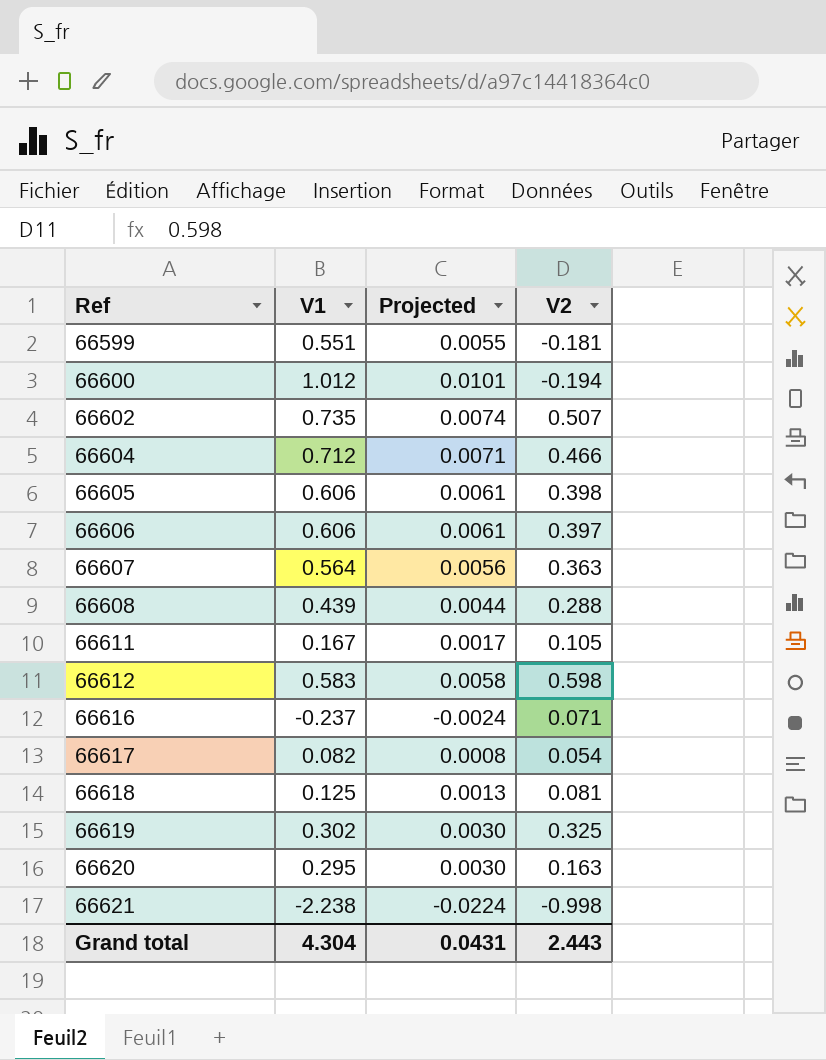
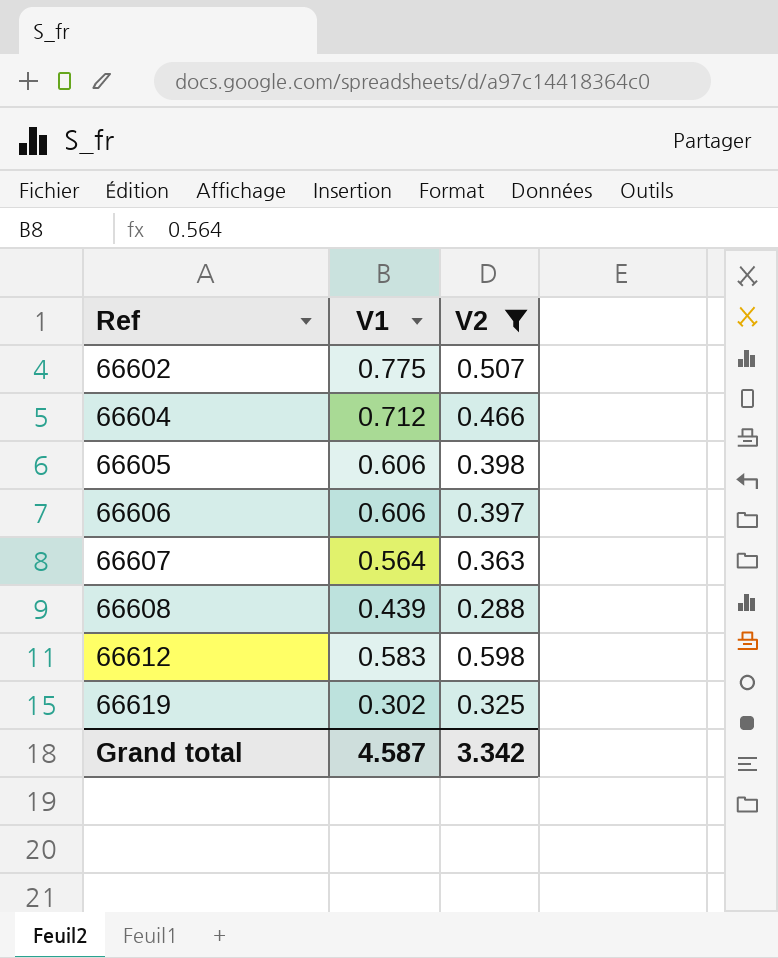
filter: none -> V2 >= 0.288
column Projected | formula: [V1] * 0.01 -> none
66602 | V1: 0.735 -> 0.775
Grand total | V1: 4.304 -> 4.587
Grand total | V2: 2.443 -> 3.342

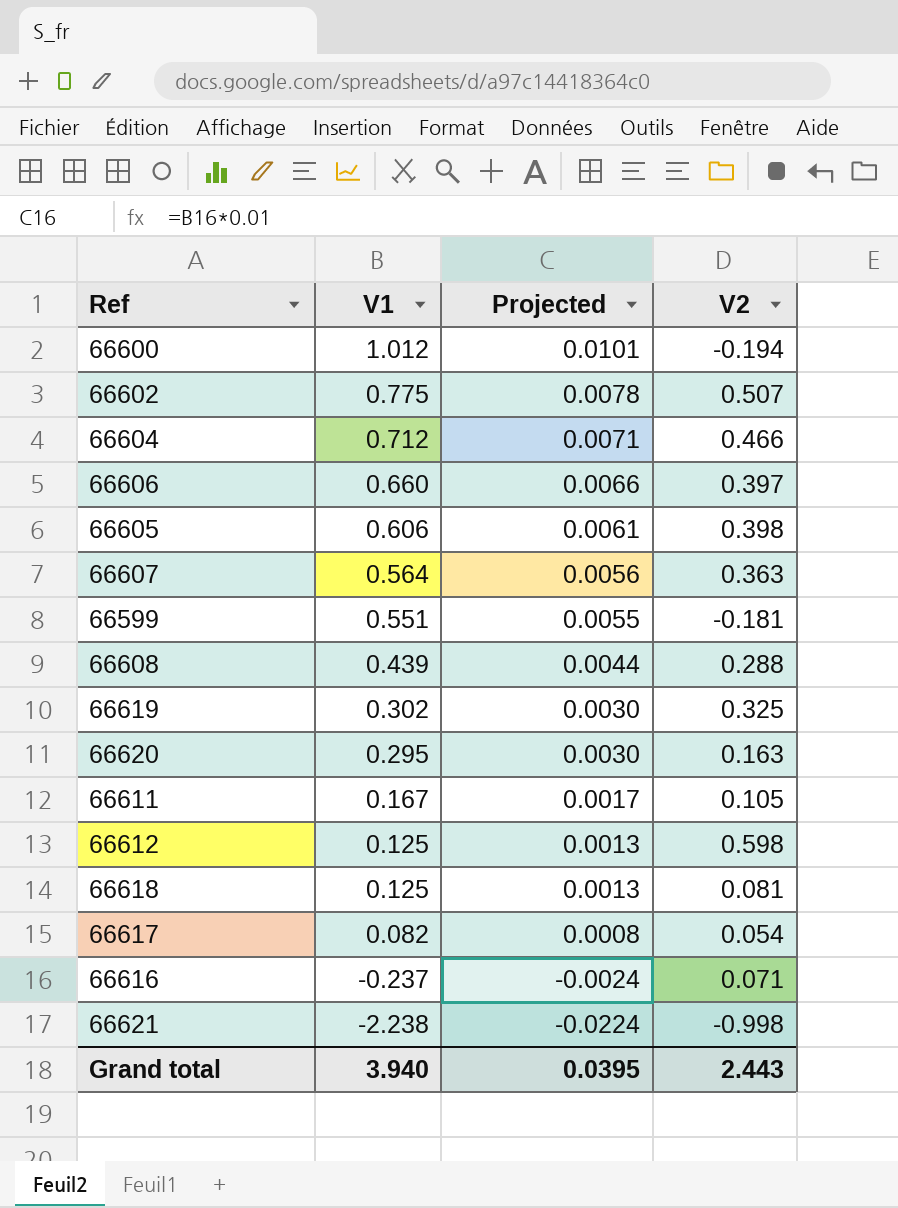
filter: V2 >= 0.288 -> none
row order: Ref ascending -> V1 descending
column Projected | formula: none -> [V1] * 0.01
66606 | V1: 0.606 -> 0.660
66612 | V1: 0.583 -> 0.125
Grand total | V1: 4.587 -> 3.940
Grand total | V2: 3.342 -> 2.443

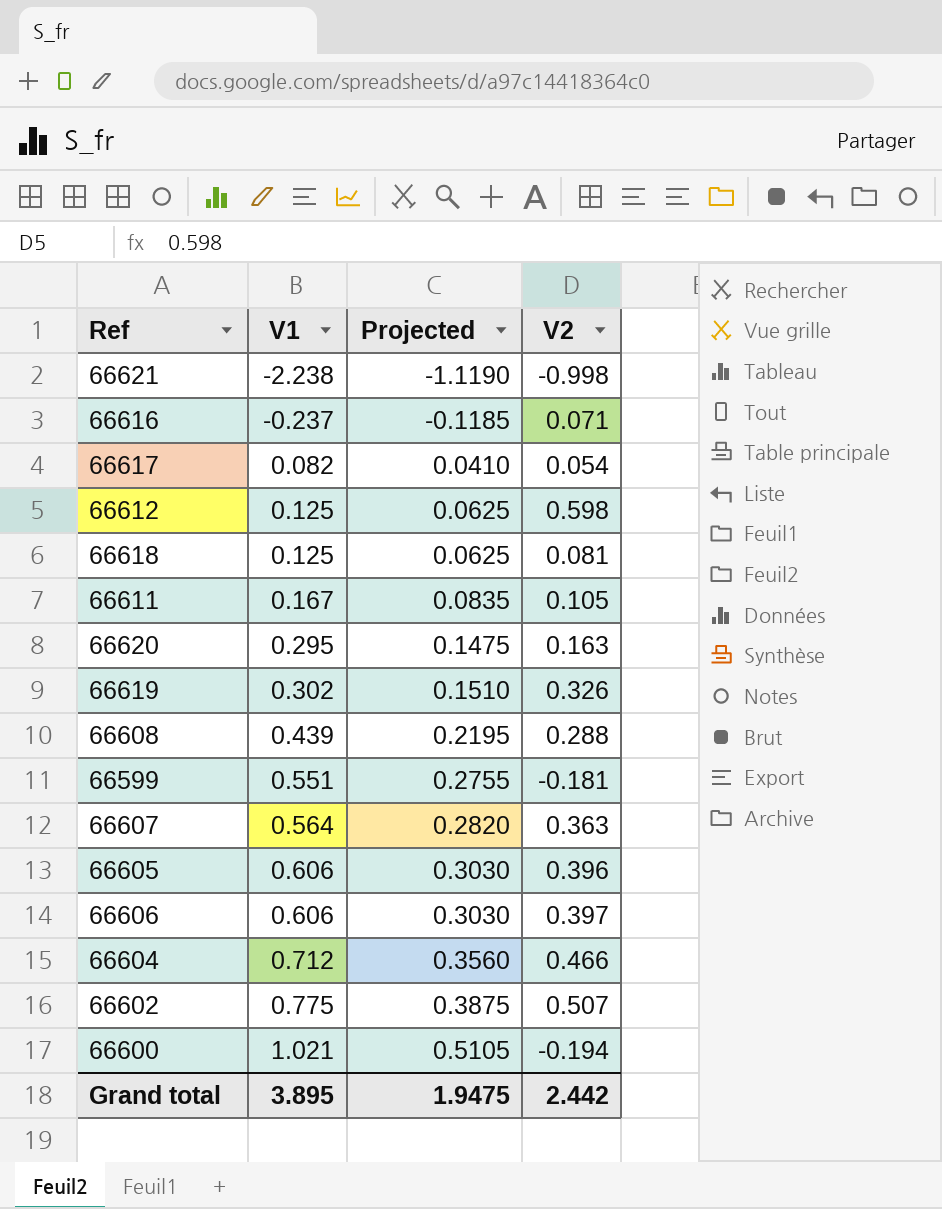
row order: V1 descending -> V1 ascending
column Projected | formula: [V1] * 0.01 -> [V1] * 0.5
66619 | V2: 0.325 -> 0.326
66605 | V2: 0.398 -> 0.396
66606 | V1: 0.660 -> 0.606
66600 | V1: 1.012 -> 1.021
Grand total | V1: 3.940 -> 3.895
Grand total | Projected: 0.0395 -> 1.9475
Grand total | V2: 2.443 -> 2.442

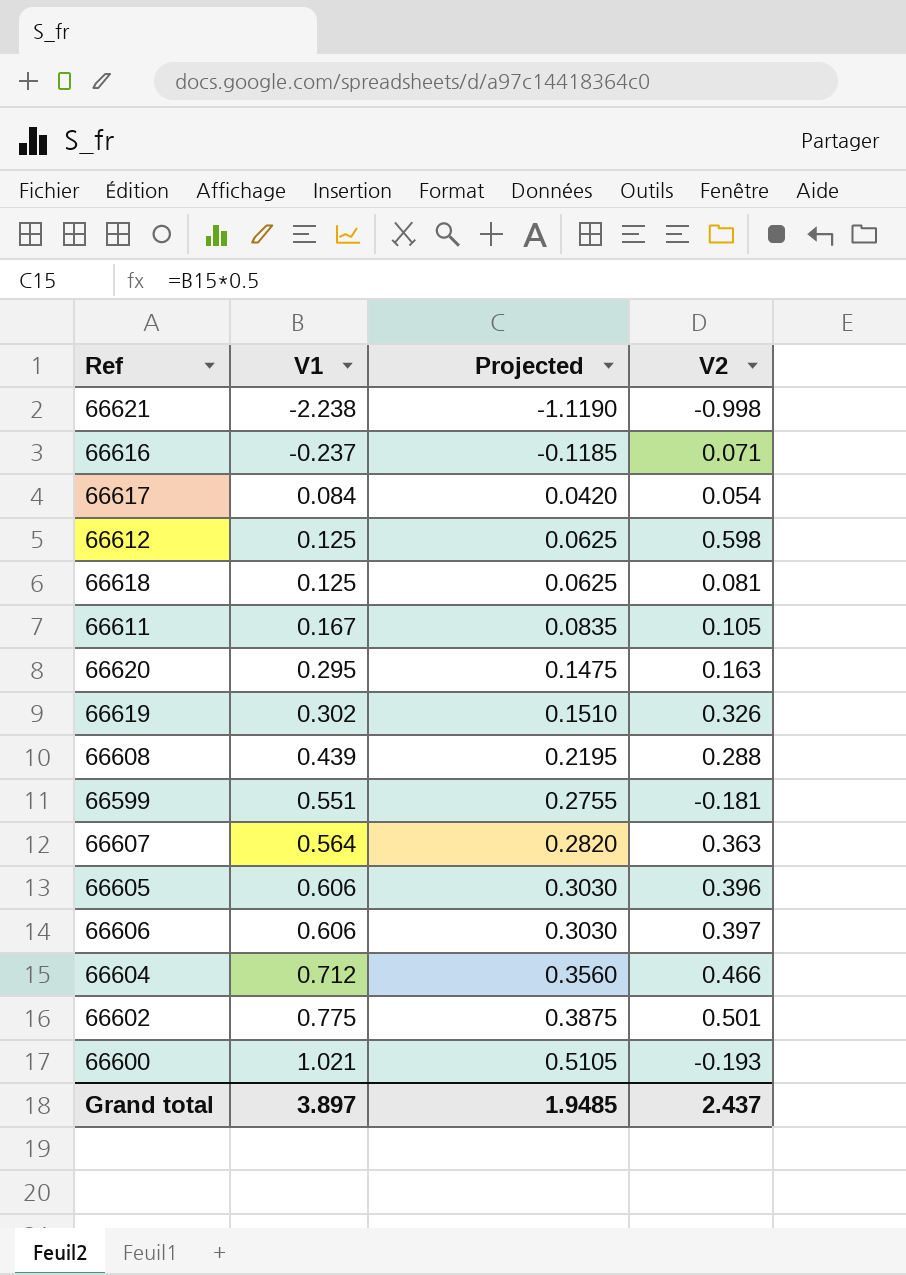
66617 | V1: 0.082 -> 0.084
66617 | Projected: 0.0410 -> 0.0420
66602 | V2: 0.507 -> 0.501
66600 | V2: -0.194 -> -0.193
Grand total | V1: 3.895 -> 3.897
Grand total | Projected: 1.9475 -> 1.9485
Grand total | V2: 2.442 -> 2.437

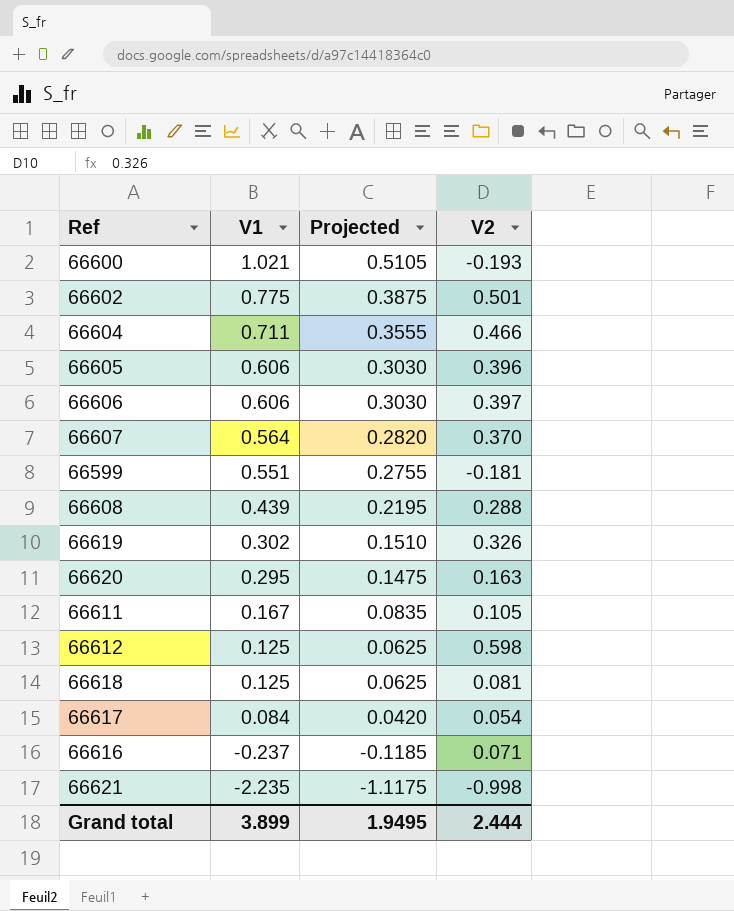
row order: V1 ascending -> V1 descending
66604 | V1: 0.712 -> 0.711
66604 | Projected: 0.3560 -> 0.3555
66607 | V2: 0.363 -> 0.370
66621 | V1: -2.238 -> -2.235
66621 | Projected: -1.1190 -> -1.1175
Grand total | V1: 3.897 -> 3.899
Grand total | Projected: 1.9485 -> 1.9495
Grand total | V2: 2.437 -> 2.444

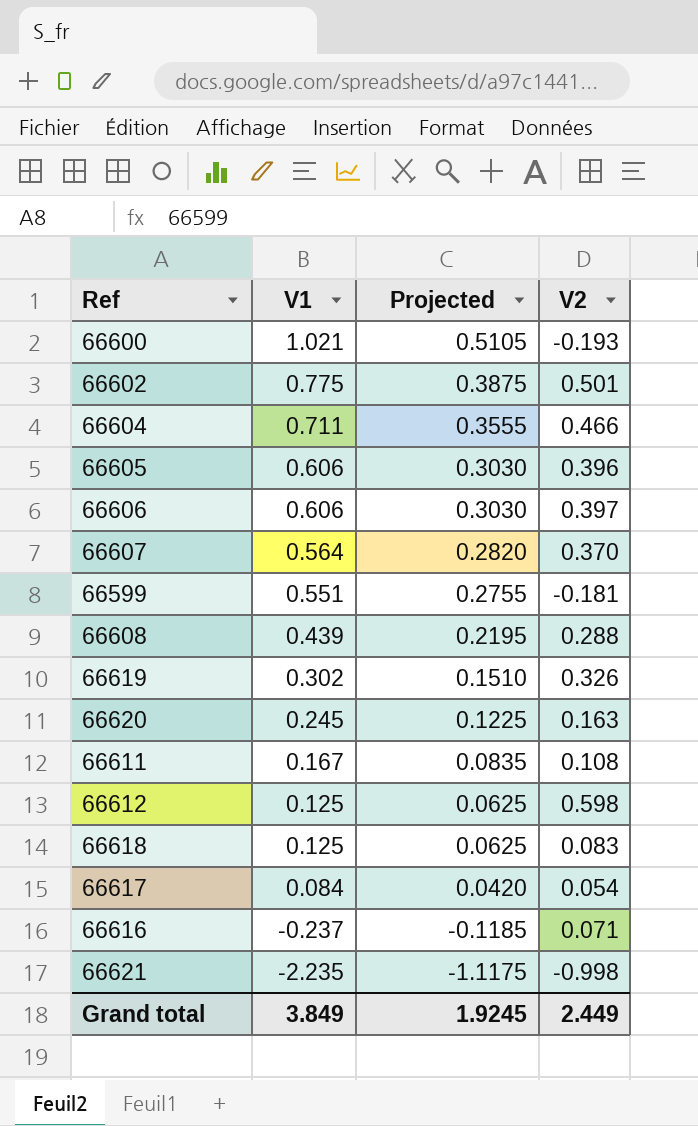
66620 | V1: 0.295 -> 0.245
66620 | Projected: 0.1475 -> 0.1225
66611 | V2: 0.105 -> 0.108
66618 | V2: 0.081 -> 0.083
Grand total | V1: 3.899 -> 3.849
Grand total | Projected: 1.9495 -> 1.9245
Grand total | V2: 2.444 -> 2.449

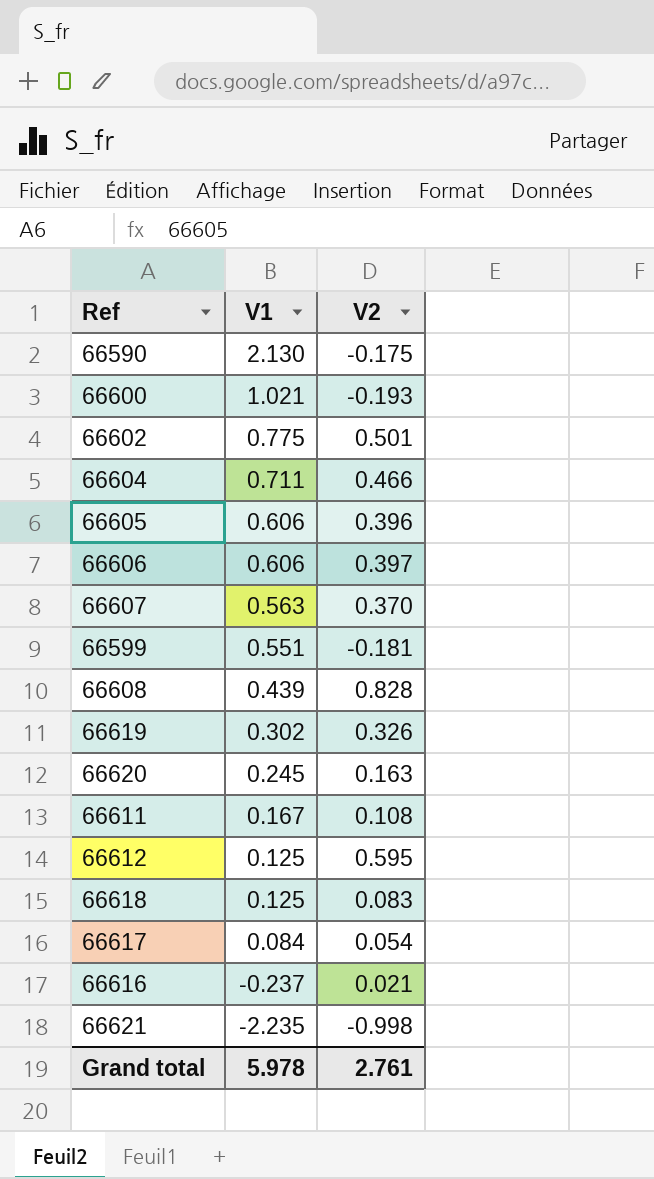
column Projected | formula: [V1] * 0.5 -> none
row 66590: none -> 2.130 | -0.175
66607 | V1: 0.564 -> 0.563
66608 | V2: 0.288 -> 0.828
66612 | V2: 0.598 -> 0.595
66616 | V2: 0.071 -> 0.021
Grand total | V1: 3.849 -> 5.978
Grand total | V2: 2.449 -> 2.761

